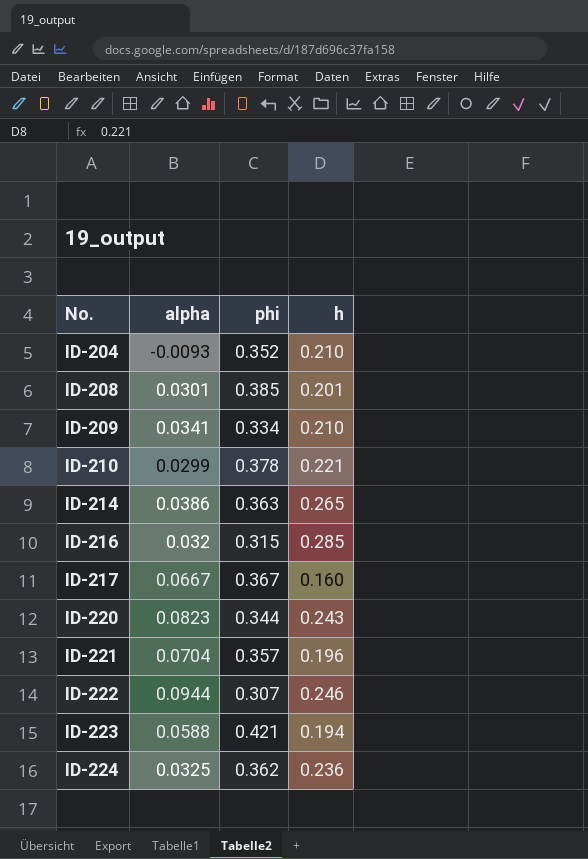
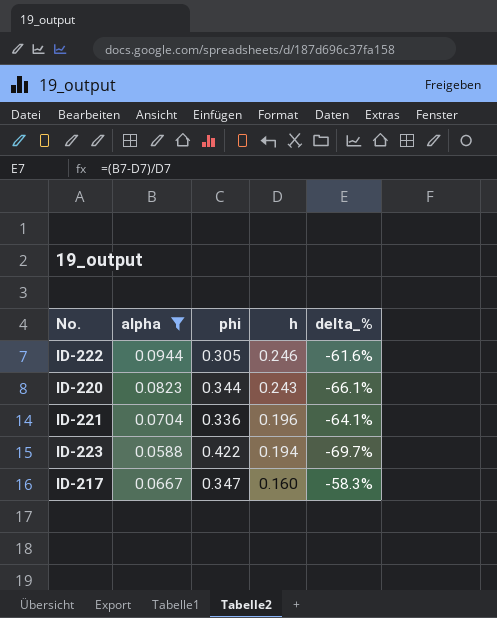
filter: none -> alpha >= 0.0588
row order: No. ascending -> h descending
column delta_% | formula: none -> ([alpha] - [h]) / [h]
ID-222 | phi: 0.307 -> 0.305
ID-221 | phi: 0.357 -> 0.336
ID-223 | phi: 0.421 -> 0.422
ID-217 | phi: 0.367 -> 0.347

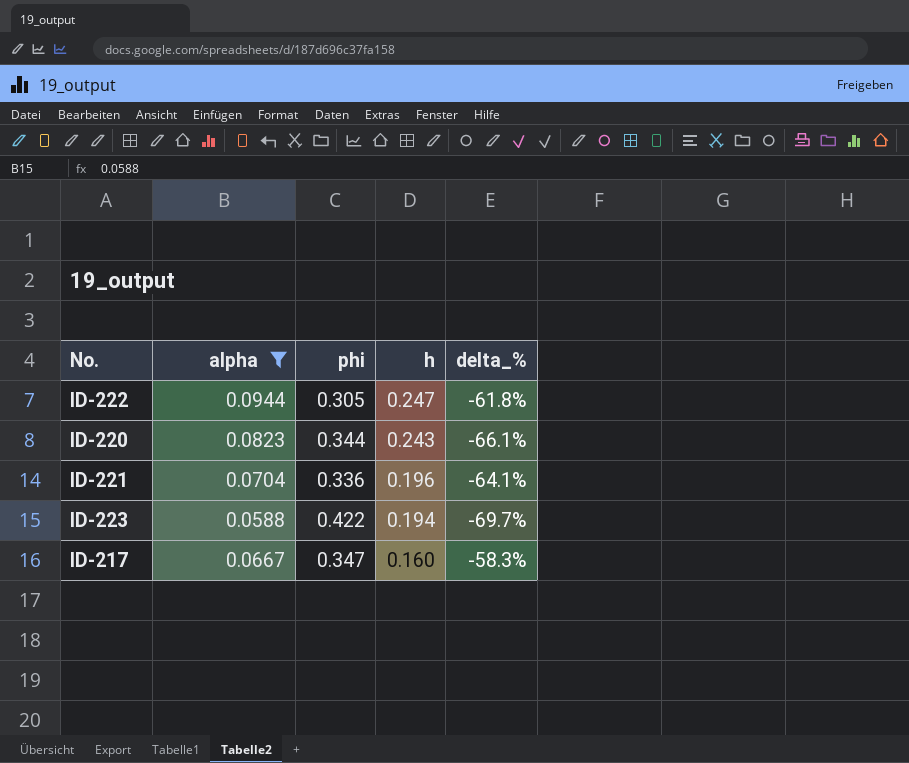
ID-222 | h: 0.246 -> 0.247
ID-222 | delta_%: -61.6% -> -61.8%

